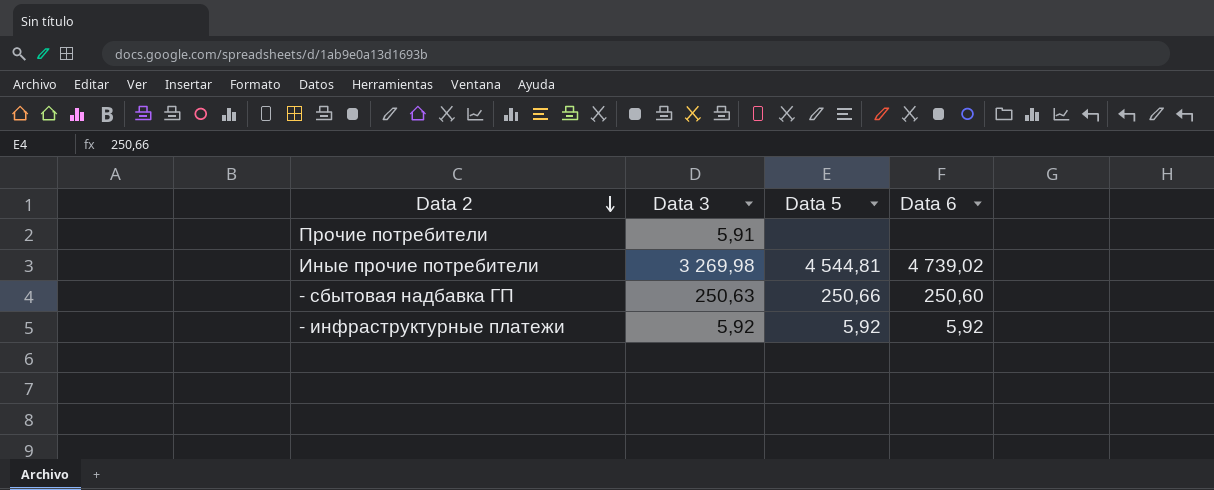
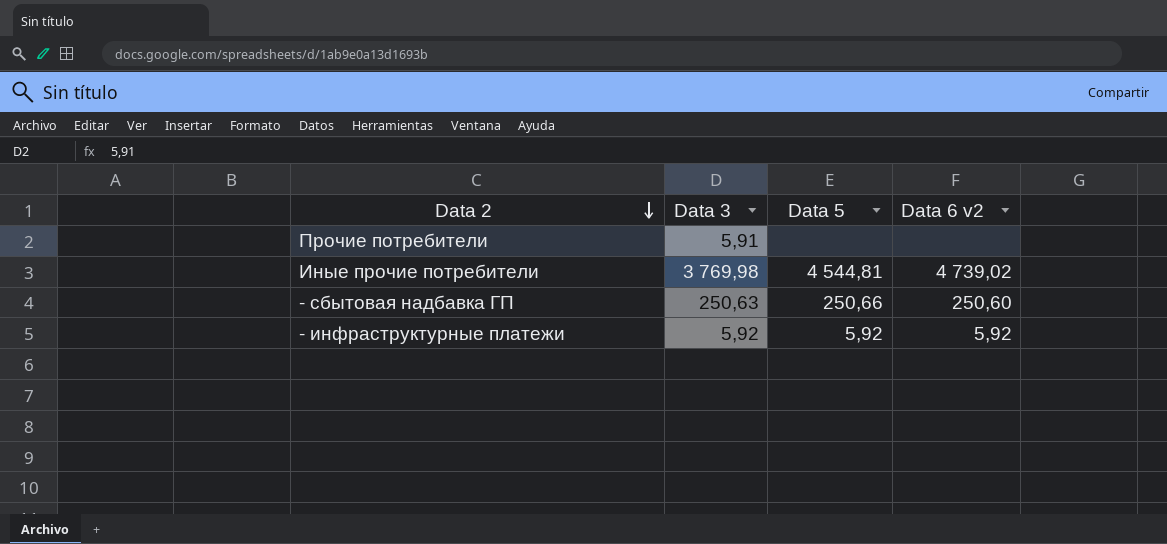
column name: Data 6 -> Data 6 v2
Иные прочие потребители | Data 3: 3 269,98 -> 3 769,98

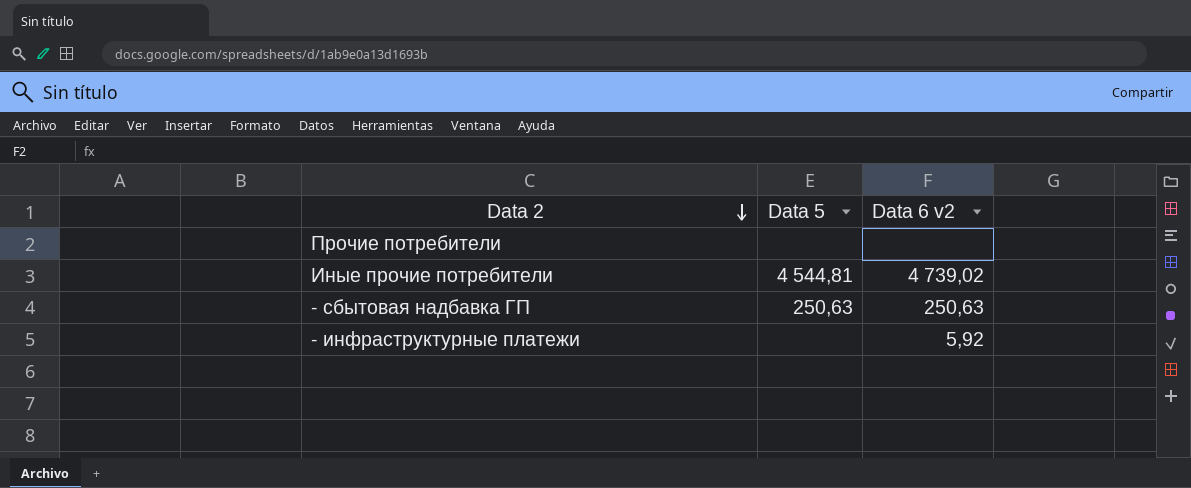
column Data 3 | position: 2 -> none
- сбытовая надбавка ГП | Data 5: 250,66 -> 250,63
- сбытовая надбавка ГП | Data 6 v2: 250,60 -> 250,63
- инфраструктурные платежи | Data 5: 5,92 -> none

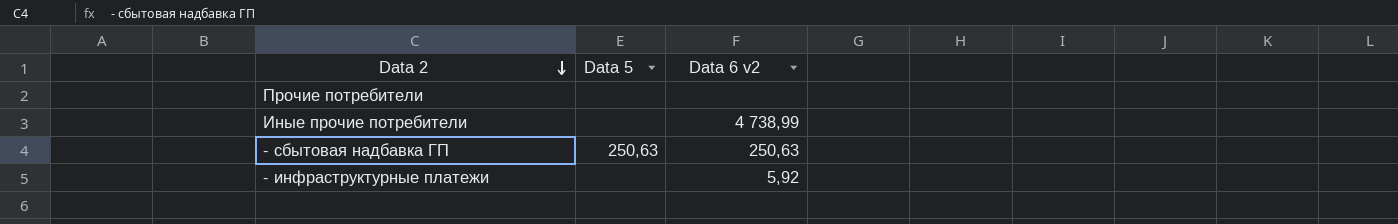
Иные прочие потребители | Data 5: 4 544,81 -> none
Иные прочие потребители | Data 6 v2: 4 739,02 -> 4 738,99

